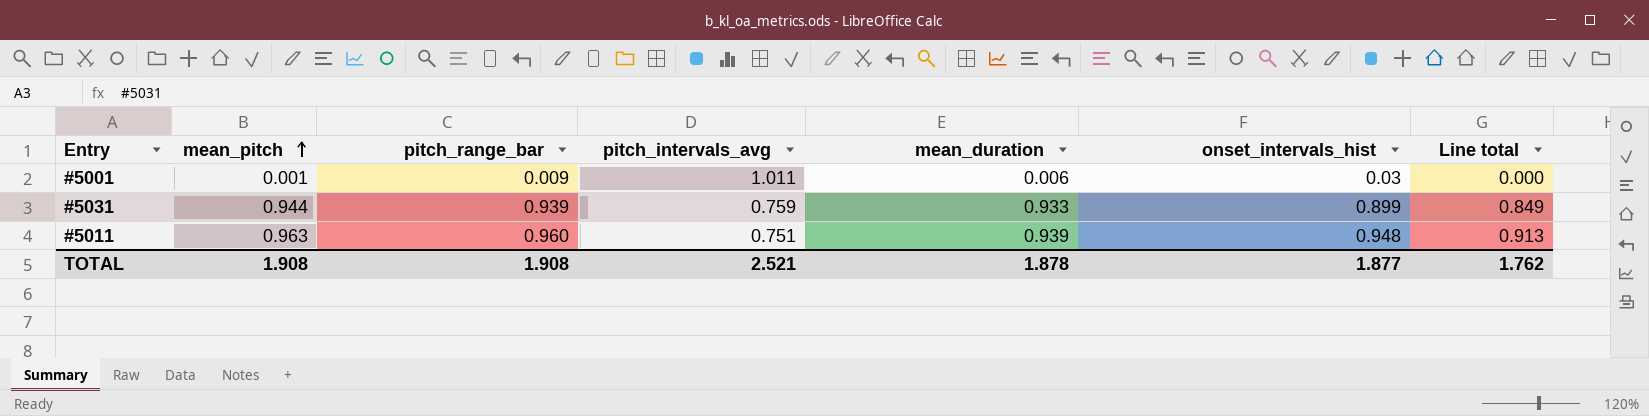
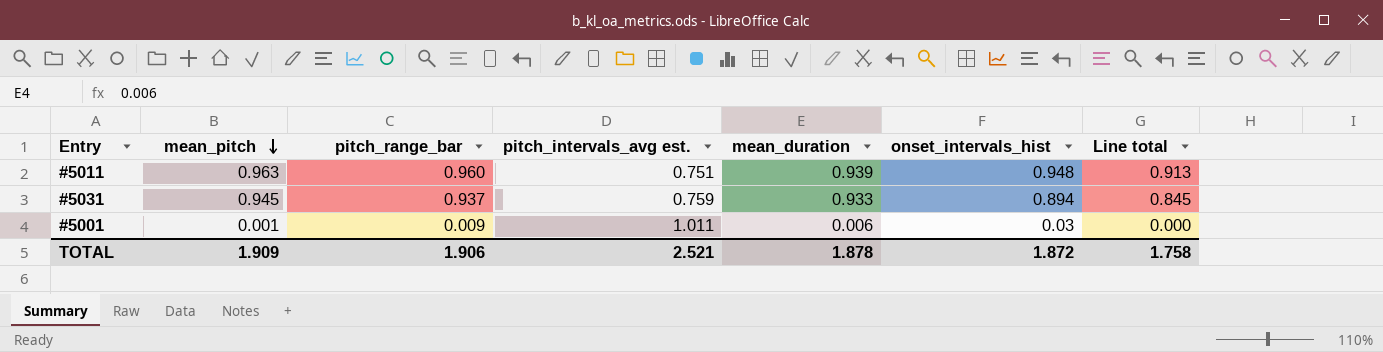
row order: mean_pitch ascending -> mean_pitch descending
column name: pitch_intervals_avg -> pitch_intervals_avg est.
#5031 | mean_pitch: 0.944 -> 0.945
#5031 | pitch_range_bar: 0.939 -> 0.937
#5031 | onset_intervals_hist: 0.899 -> 0.894
#5031 | Line total: 0.849 -> 0.845
TOTAL | mean_pitch: 1.908 -> 1.909
TOTAL | pitch_range_bar: 1.908 -> 1.906
TOTAL | onset_intervals_hist: 1.877 -> 1.872
TOTAL | Line total: 1.762 -> 1.758

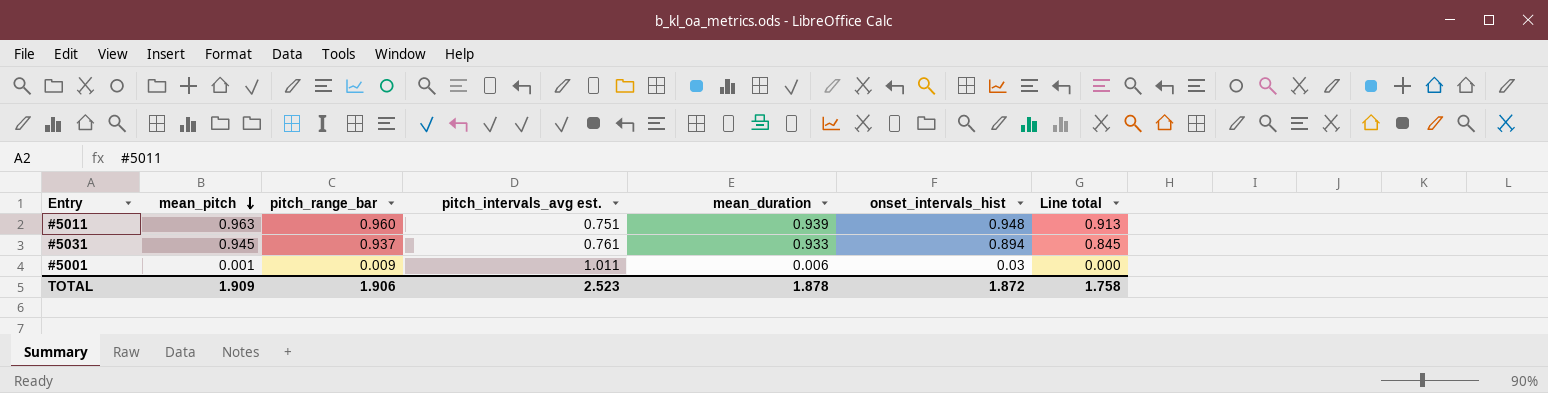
#5031 | pitch_intervals_avg est.: 0.759 -> 0.761
TOTAL | pitch_intervals_avg est.: 2.521 -> 2.523

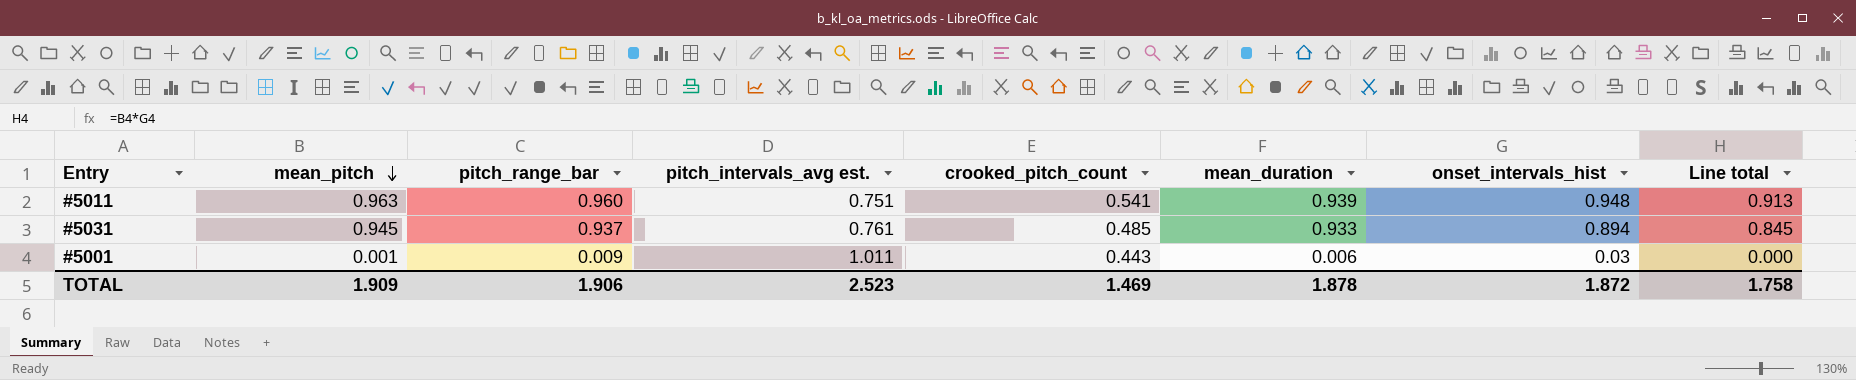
column crooked_pitch_count | position: none -> 5

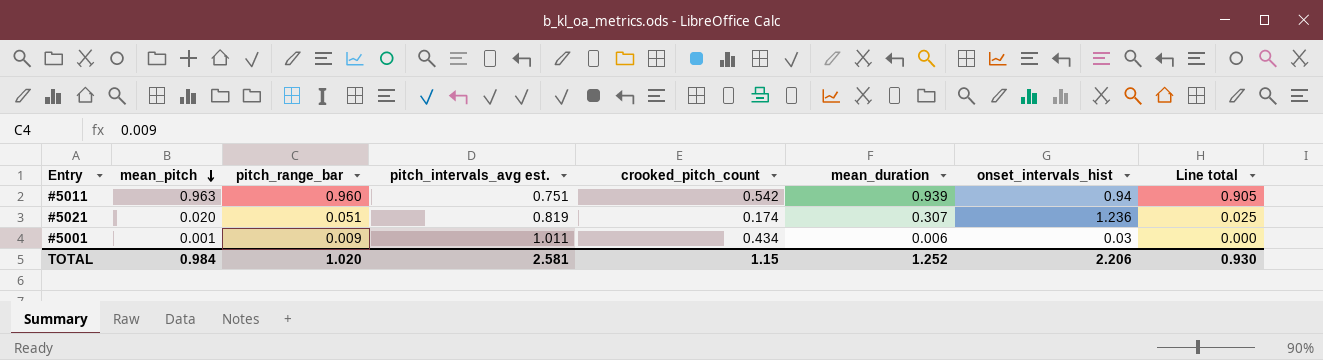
row #5031: 0.945 | 0.937 | 0.761 | 0.485 | 0.933 | 0.894 | 0.845 -> none
#5011 | crooked_pitch_count: 0.541 -> 0.542
#5011 | onset_intervals_hist: 0.948 -> 0.94
#5011 | Line total: 0.913 -> 0.905
row #5021: none -> 0.020 | 0.051 | 0.819 | 0.174 | 0.307 | 1.236 | 0.025
#5001 | crooked_pitch_count: 0.443 -> 0.434
TOTAL | mean_pitch: 1.909 -> 0.984
TOTAL | pitch_range_bar: 1.906 -> 1.020
TOTAL | pitch_intervals_avg est.: 2.523 -> 2.581
TOTAL | crooked_pitch_count: 1.469 -> 1.15
TOTAL | mean_duration: 1.878 -> 1.252
TOTAL | onset_intervals_hist: 1.872 -> 2.206
TOTAL | Line total: 1.758 -> 0.930

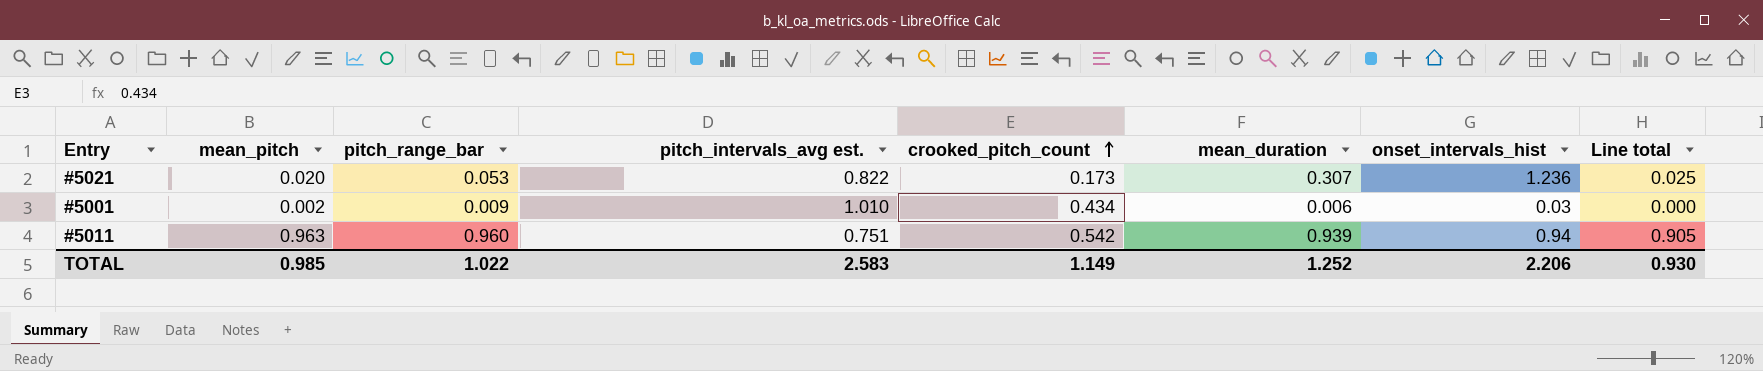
row order: mean_pitch descending -> crooked_pitch_count ascending
#5021 | pitch_range_bar: 0.051 -> 0.053
#5021 | pitch_intervals_avg est.: 0.819 -> 0.822
#5021 | crooked_pitch_count: 0.174 -> 0.173
#5001 | mean_pitch: 0.001 -> 0.002
#5001 | pitch_intervals_avg est.: 1.011 -> 1.010
TOTAL | mean_pitch: 0.984 -> 0.985
TOTAL | pitch_range_bar: 1.020 -> 1.022
TOTAL | pitch_intervals_avg est.: 2.581 -> 2.583
TOTAL | crooked_pitch_count: 1.15 -> 1.149

